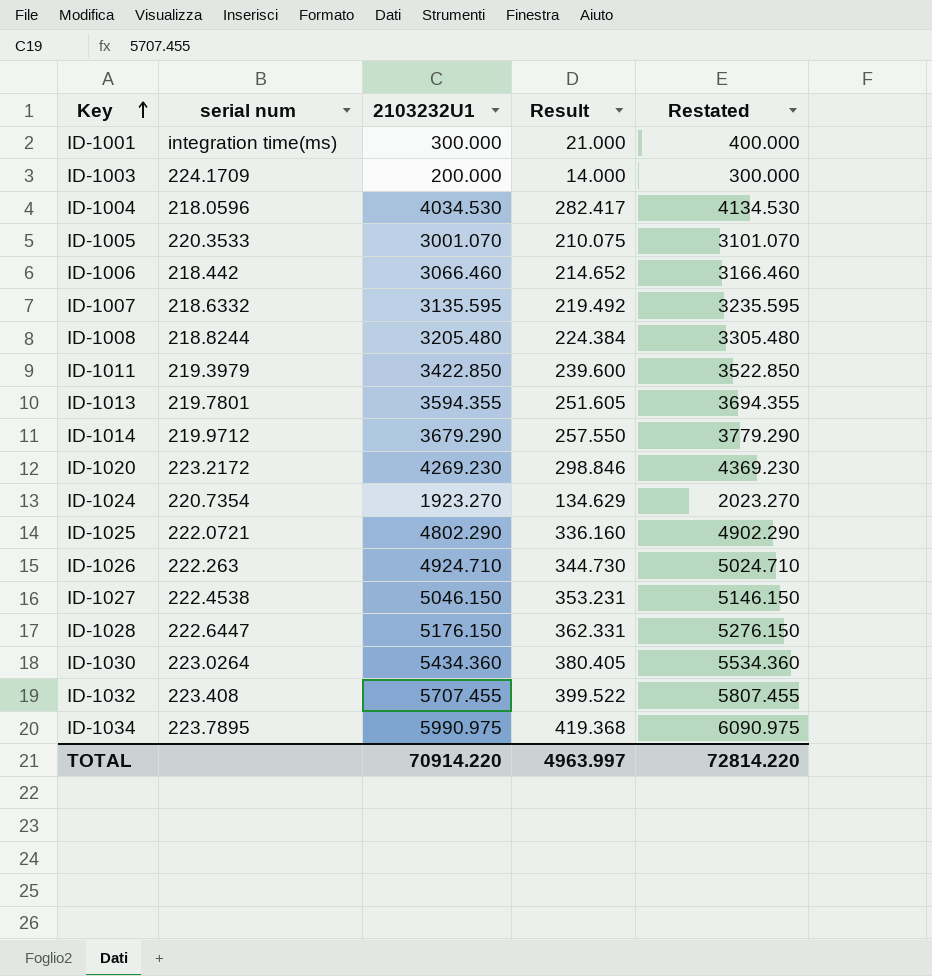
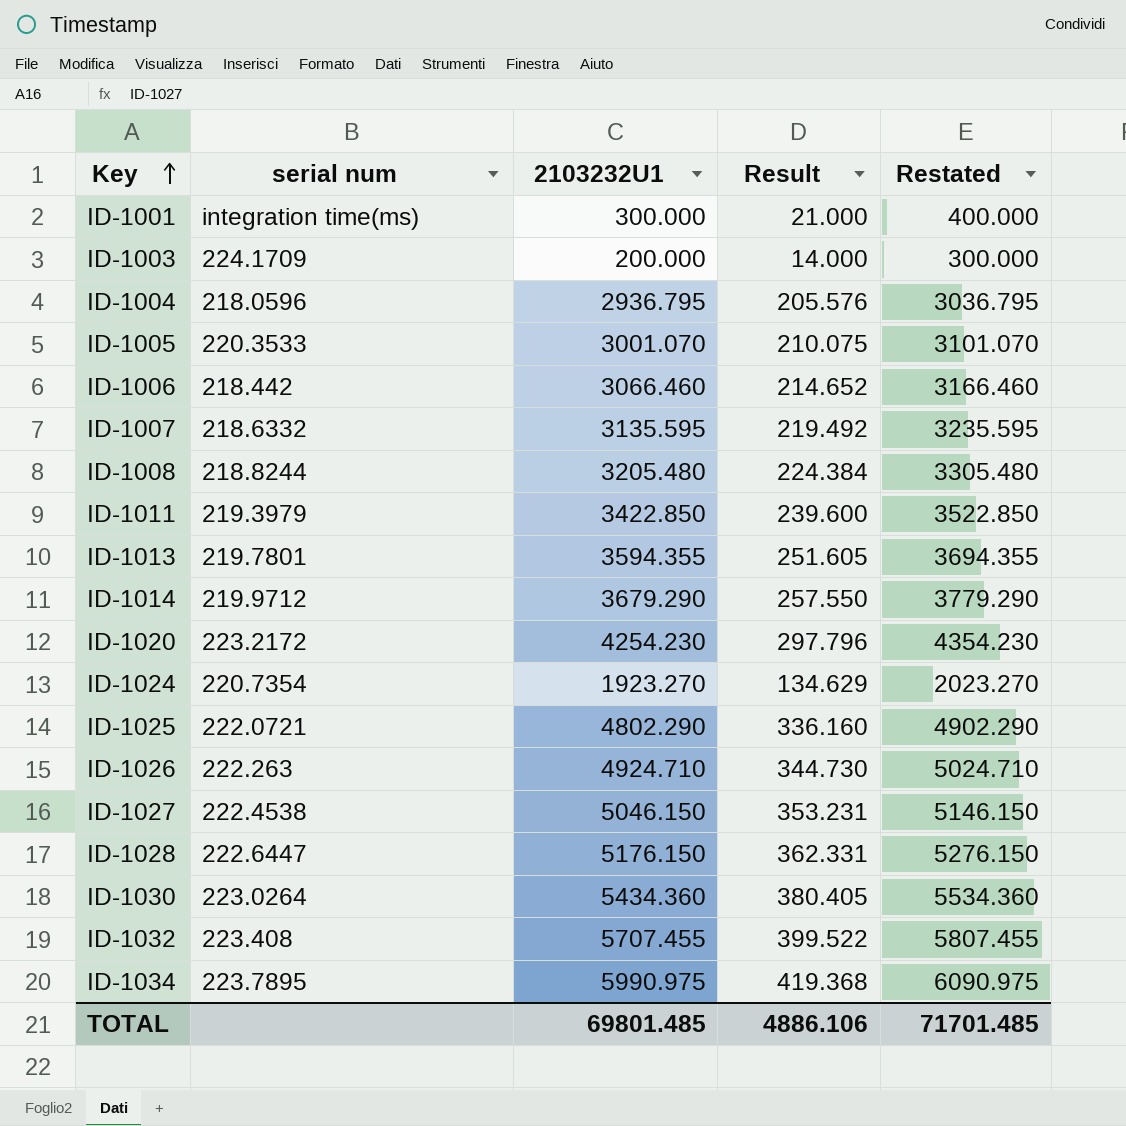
ID-1004 | 2103232U1: 4034.530 -> 2936.795
ID-1004 | Result: 282.417 -> 205.576
ID-1004 | Restated: 4134.530 -> 3036.795
ID-1020 | 2103232U1: 4269.230 -> 4254.230
ID-1020 | Result: 298.846 -> 297.796
ID-1020 | Restated: 4369.230 -> 4354.230
TOTAL | 2103232U1: 70914.220 -> 69801.485
TOTAL | Result: 4963.997 -> 4886.106
TOTAL | Restated: 72814.220 -> 71701.485

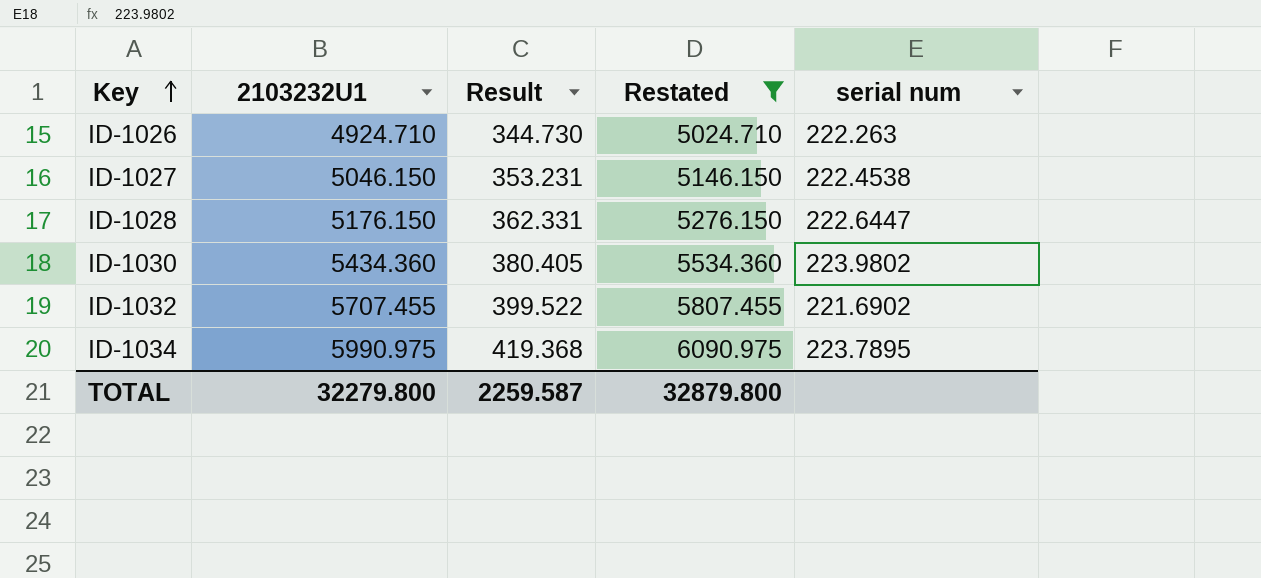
filter: none -> Restated >= 5024.710
column serial num | position: 2 -> 5
ID-1030 | serial num: 223.0264 -> 223.9802
ID-1032 | serial num: 223.408 -> 221.6902
TOTAL | 2103232U1: 69801.485 -> 32279.800
TOTAL | Result: 4886.106 -> 2259.587
TOTAL | Restated: 71701.485 -> 32879.800

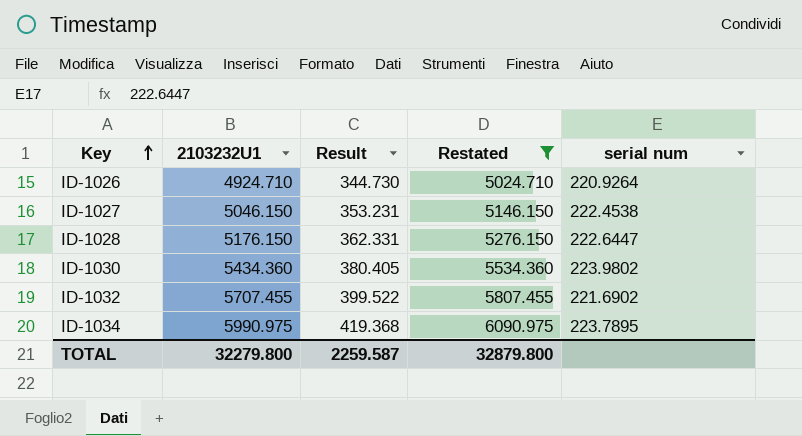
ID-1026 | serial num: 222.263 -> 220.9264

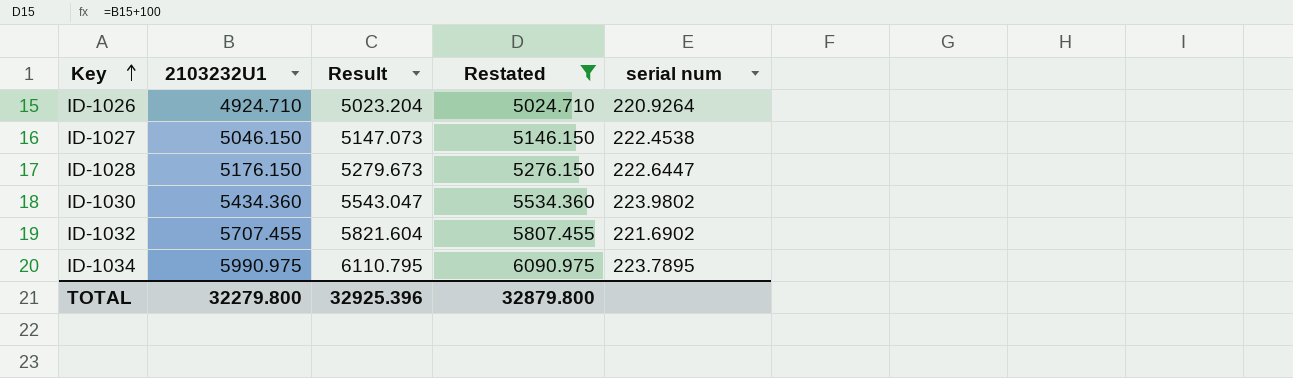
column Result | formula: [2103232U1] * 0.07 -> [2103232U1] * 1.02
TOTAL | Result: 2259.587 -> 32925.396

